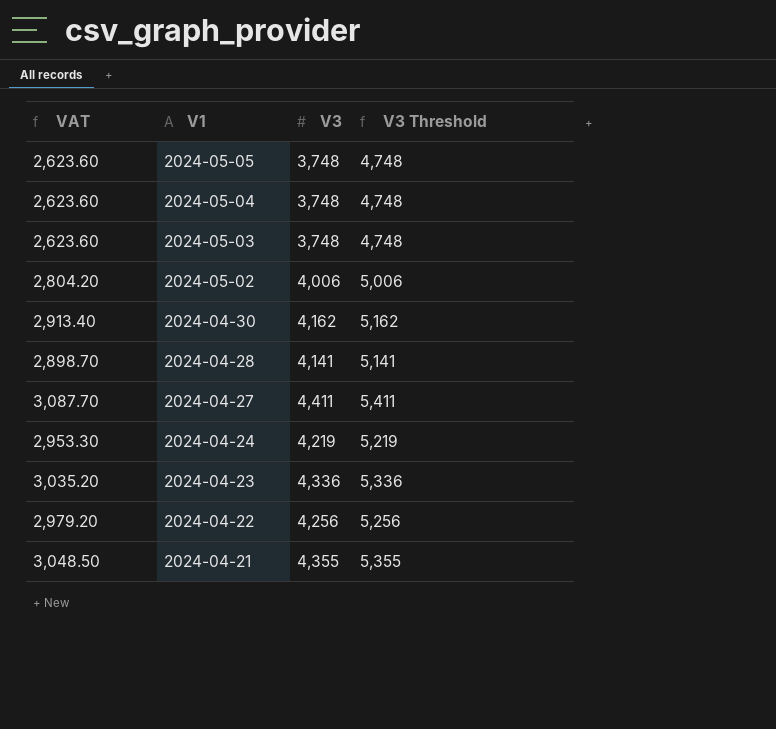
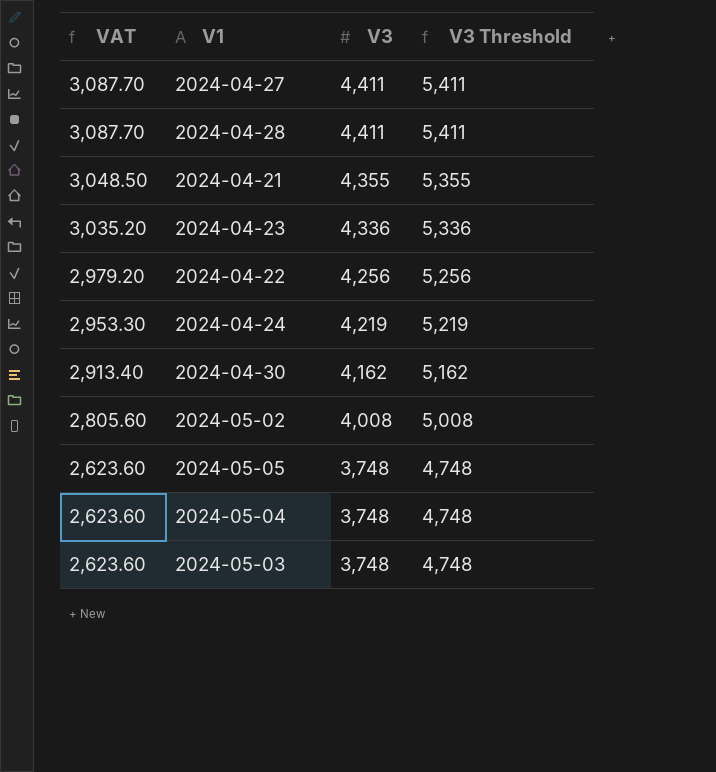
row order: V1 descending -> VAT descending
2024-04-28 | VAT: 2,898.70 -> 3,087.70
2024-04-28 | V3: 4,141 -> 4,411
2024-04-28 | V3 Threshold: 5,141 -> 5,411
2024-05-02 | VAT: 2,804.20 -> 2,805.60
2024-05-02 | V3: 4,006 -> 4,008
2024-05-02 | V3 Threshold: 5,006 -> 5,008

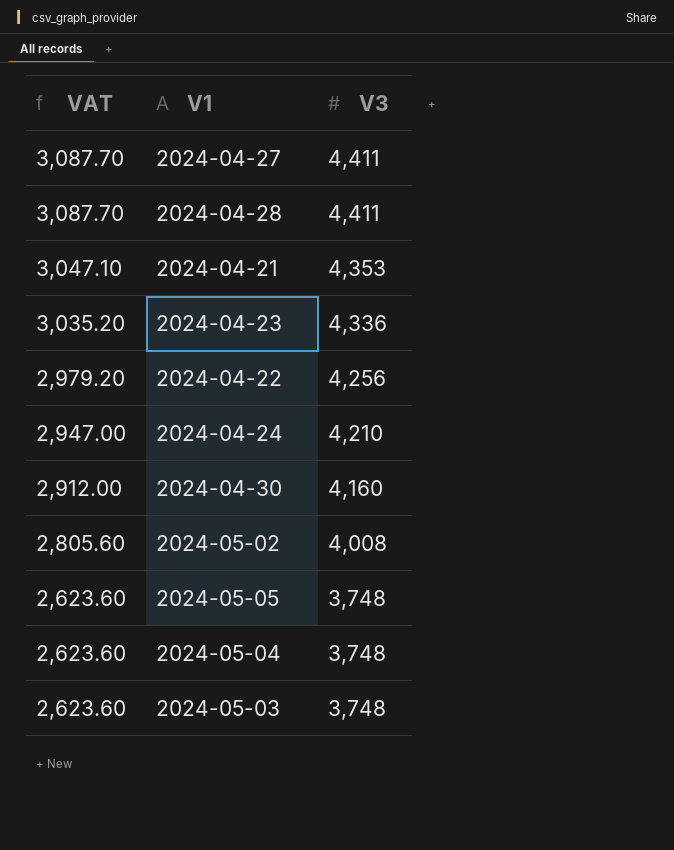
column V3 Threshold | formula: [V3] + 1000 -> none
2024-04-21 | VAT: 3,048.50 -> 3,047.10
2024-04-21 | V3: 4,355 -> 4,353
2024-04-24 | VAT: 2,953.30 -> 2,947.00
2024-04-24 | V3: 4,219 -> 4,210
2024-04-30 | VAT: 2,913.40 -> 2,912.00
2024-04-30 | V3: 4,162 -> 4,160

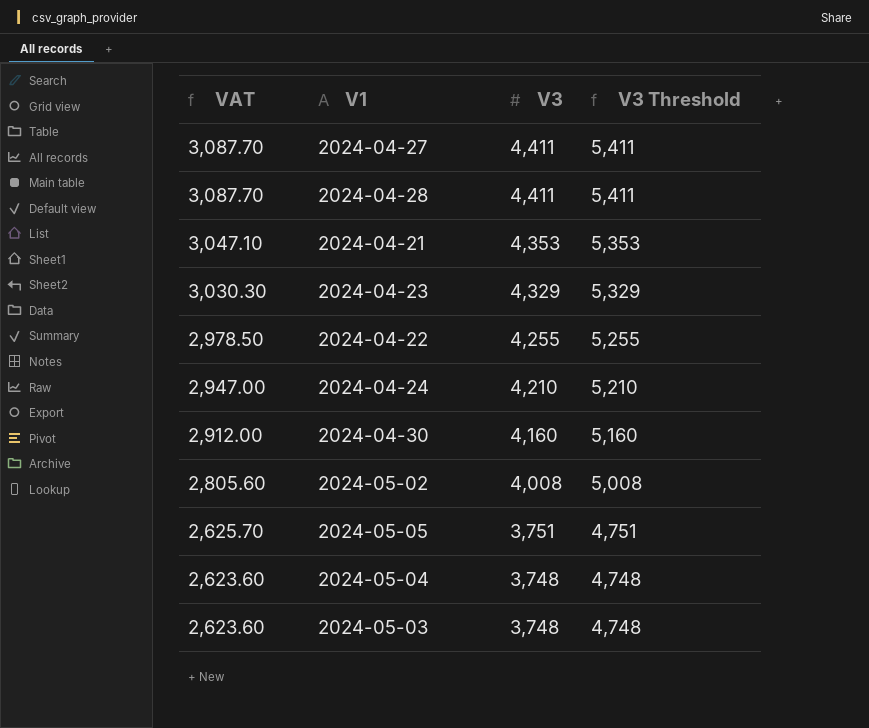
column V3 Threshold | formula: none -> [V3] + 1000
2024-04-23 | VAT: 3,035.20 -> 3,030.30
2024-04-23 | V3: 4,336 -> 4,329
2024-04-22 | VAT: 2,979.20 -> 2,978.50
2024-04-22 | V3: 4,256 -> 4,255
2024-05-05 | VAT: 2,623.60 -> 2,625.70
2024-05-05 | V3: 3,748 -> 3,751

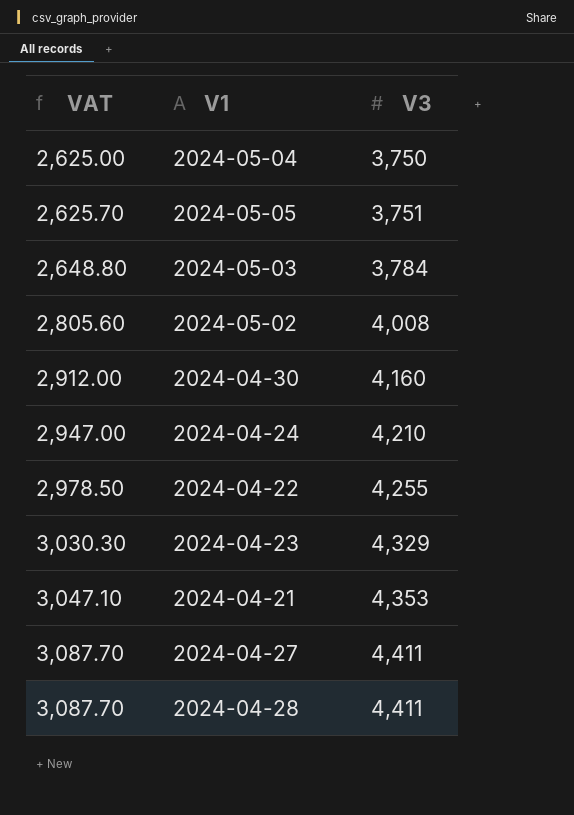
row order: VAT descending -> VAT ascending
column V3 Threshold | formula: [V3] + 1000 -> none
2024-05-04 | VAT: 2,623.60 -> 2,625.00
2024-05-04 | V3: 3,748 -> 3,750
2024-05-03 | VAT: 2,623.60 -> 2,648.80
2024-05-03 | V3: 3,748 -> 3,784

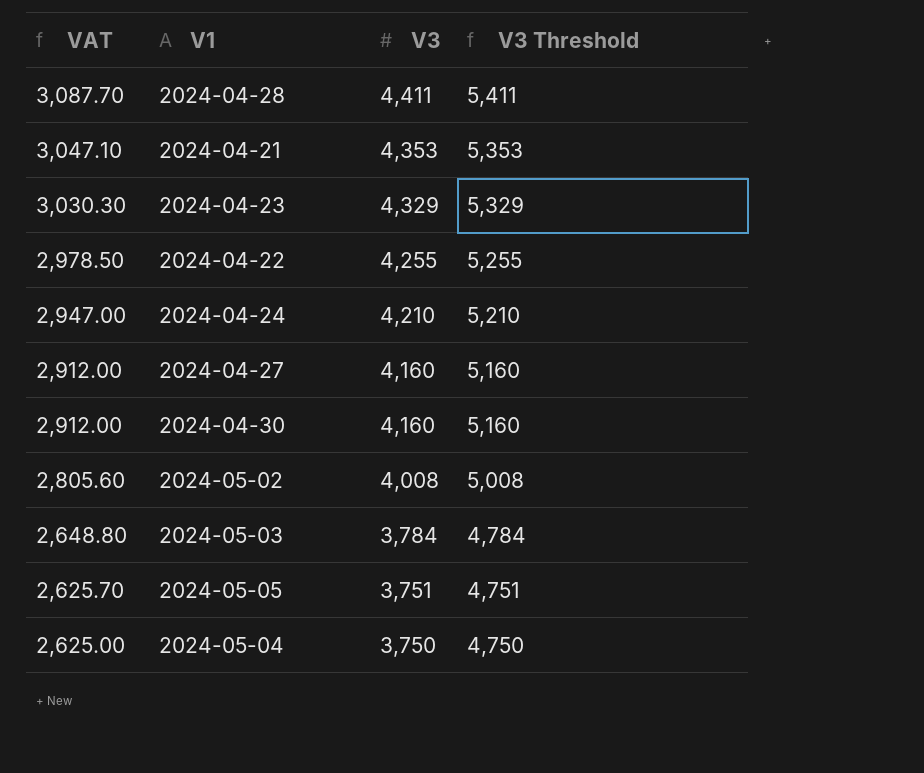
row order: VAT ascending -> VAT descending
column V3 Threshold | formula: none -> [V3] + 1000
2024-04-27 | VAT: 3,087.70 -> 2,912.00
2024-04-27 | V3: 4,411 -> 4,160

